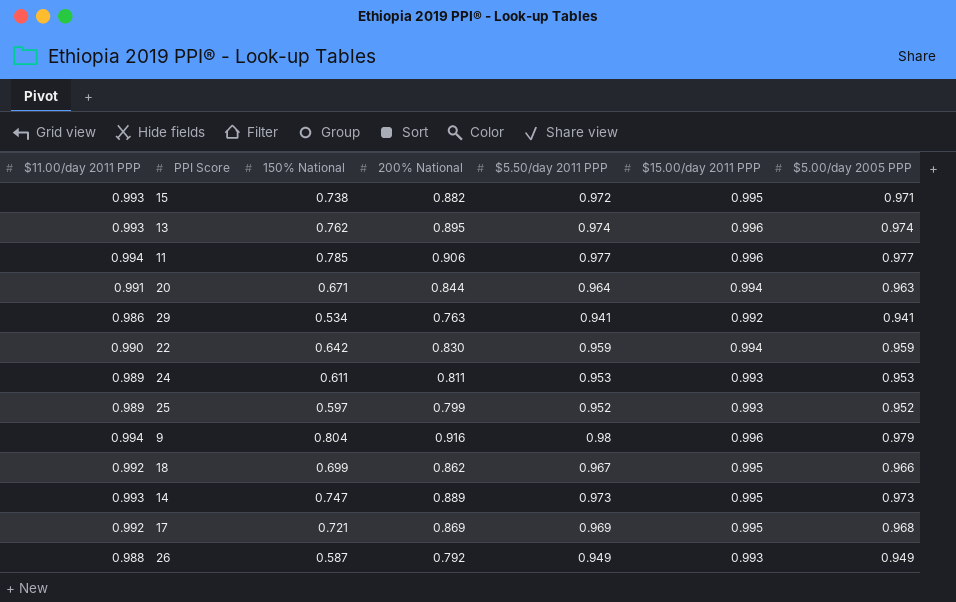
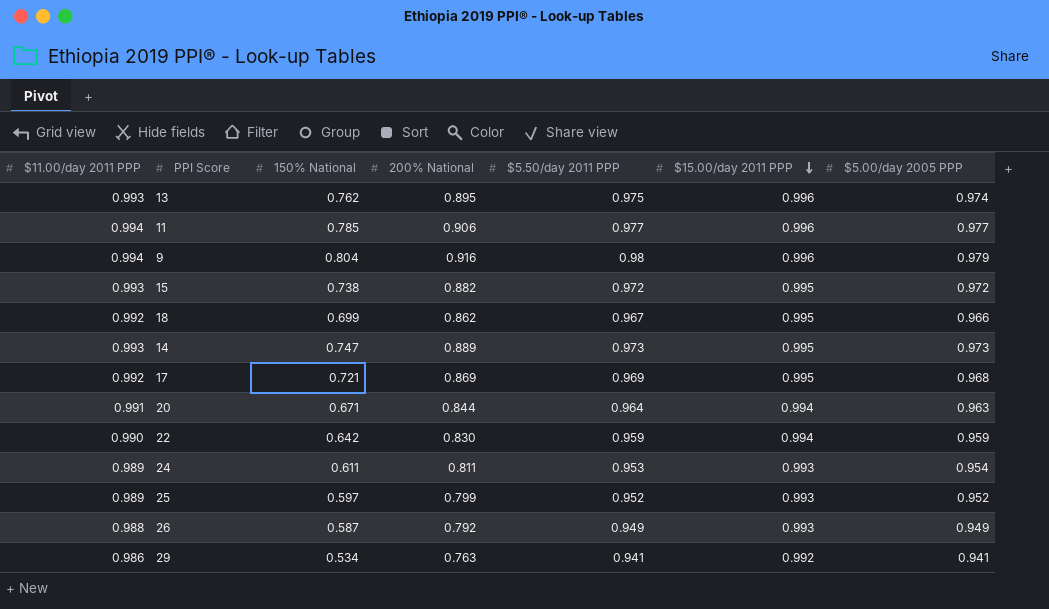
row order: none -> $15.00/day 2011 PPP descending
13 | $5.50/day 2011 PPP: 0.974 -> 0.975
15 | $5.00/day 2005 PPP: 0.971 -> 0.972
24 | $5.00/day 2005 PPP: 0.953 -> 0.954

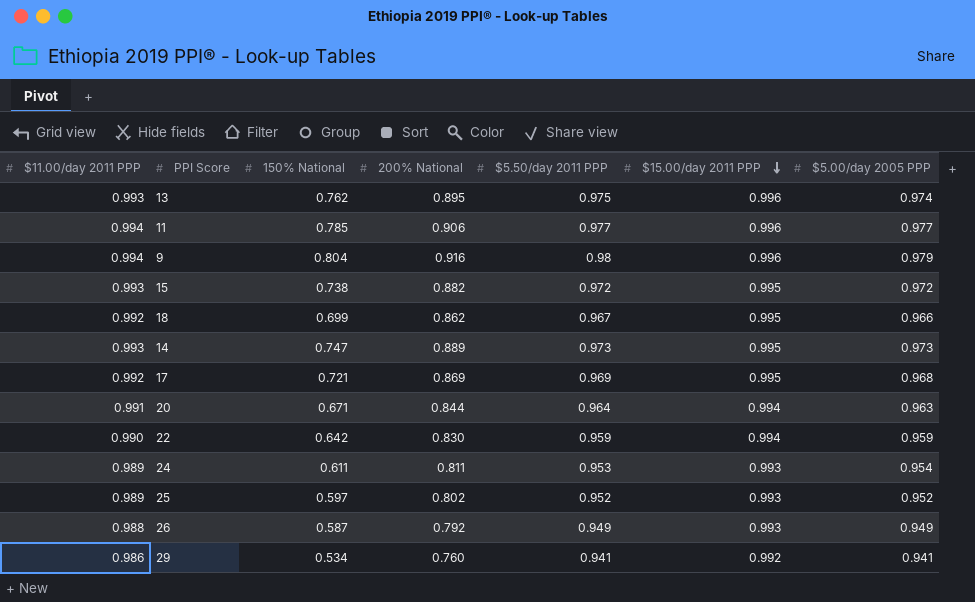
25 | 200% National: 0.799 -> 0.802
29 | 200% National: 0.763 -> 0.760

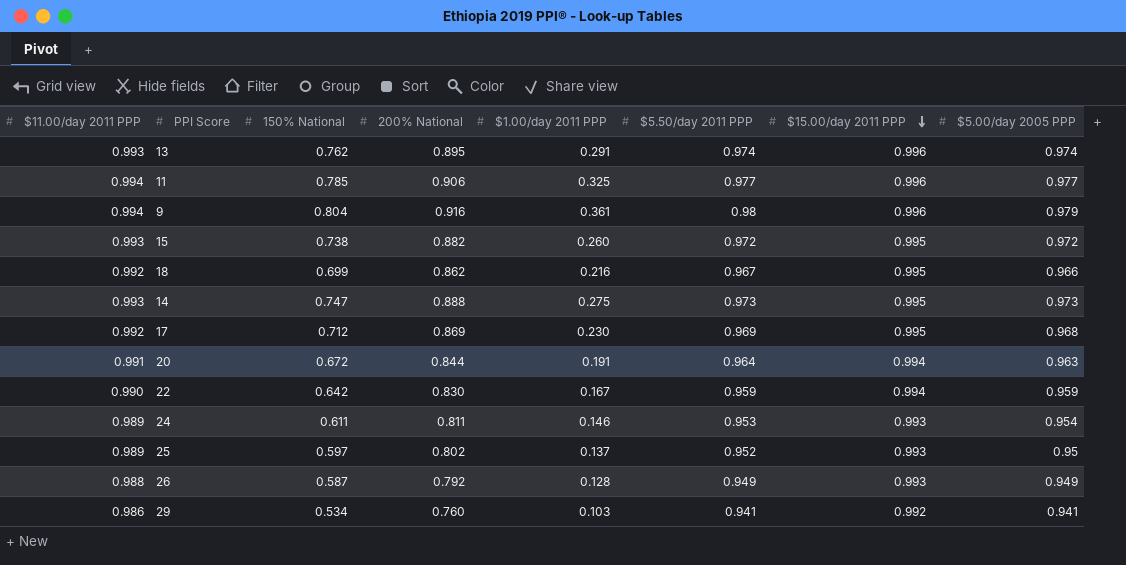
column $1.00/day 2011 PPP | position: none -> 5
13 | $5.50/day 2011 PPP: 0.975 -> 0.974
14 | 200% National: 0.889 -> 0.888
17 | 150% National: 0.721 -> 0.712
20 | 150% National: 0.671 -> 0.672
25 | $5.00/day 2005 PPP: 0.952 -> 0.95

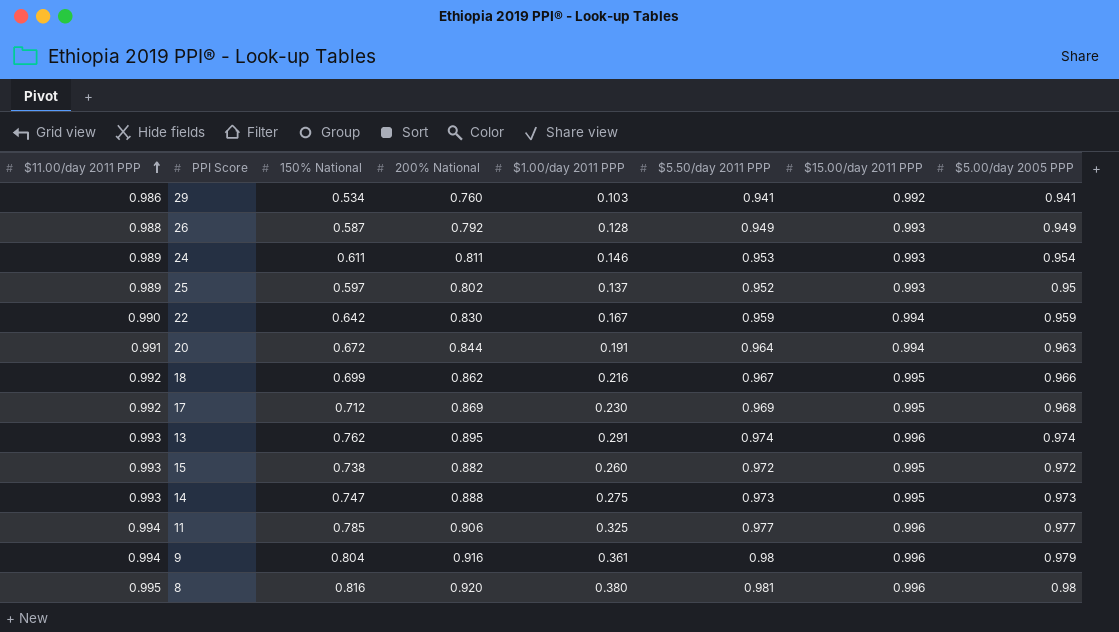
row order: $15.00/day 2011 PPP descending -> $11.00/day 2011 PPP ascending
row 8: none -> 0.995 | 0.816 | 0.920 | 0.380 | 0.981 | 0.996 | 0.98

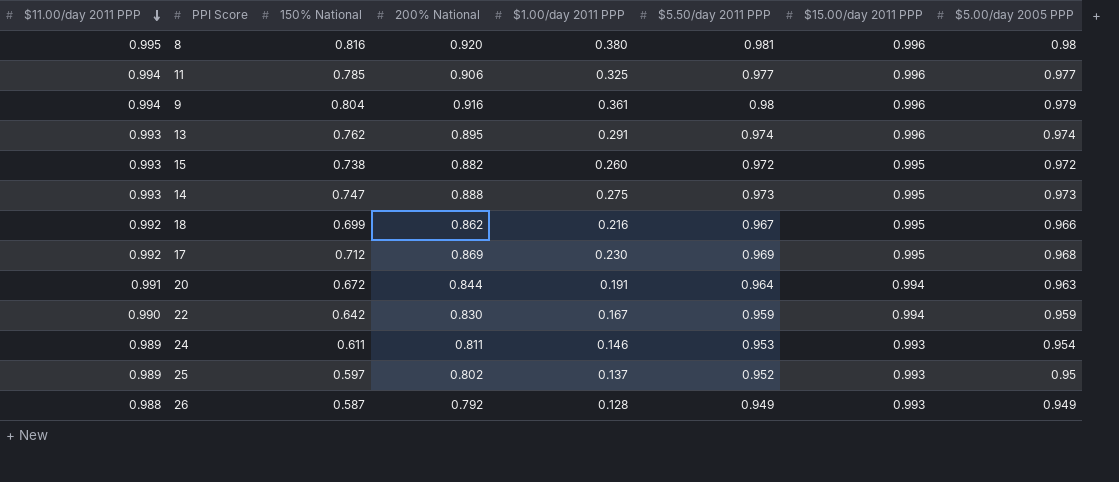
row order: $11.00/day 2011 PPP ascending -> $11.00/day 2011 PPP descending
row 29: 0.986 | 0.534 | 0.760 | 0.103 | 0.941 | 0.992 | 0.941 -> none

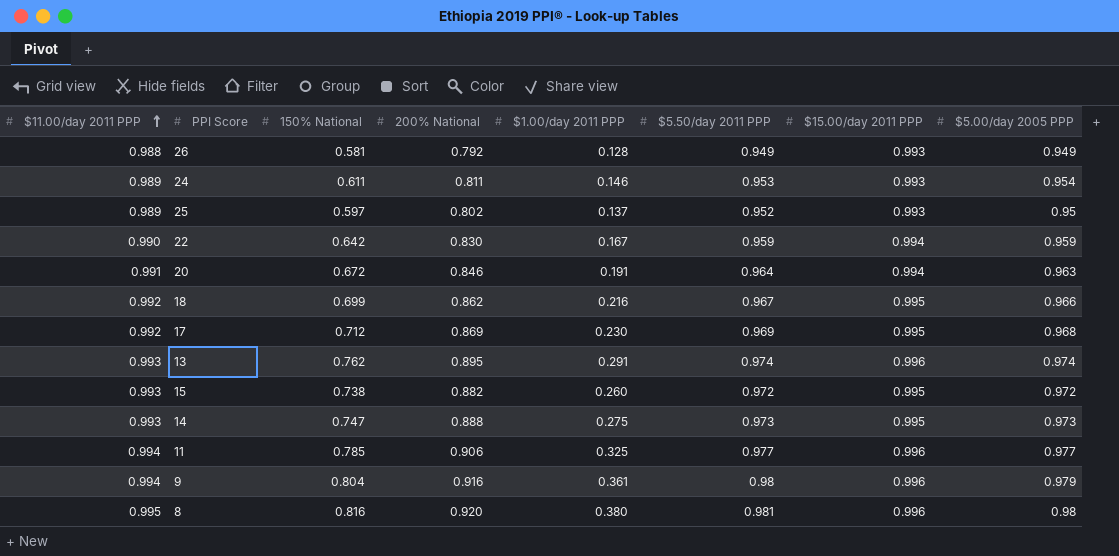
row order: $11.00/day 2011 PPP descending -> $11.00/day 2011 PPP ascending
26 | 150% National: 0.587 -> 0.581
20 | 200% National: 0.844 -> 0.846

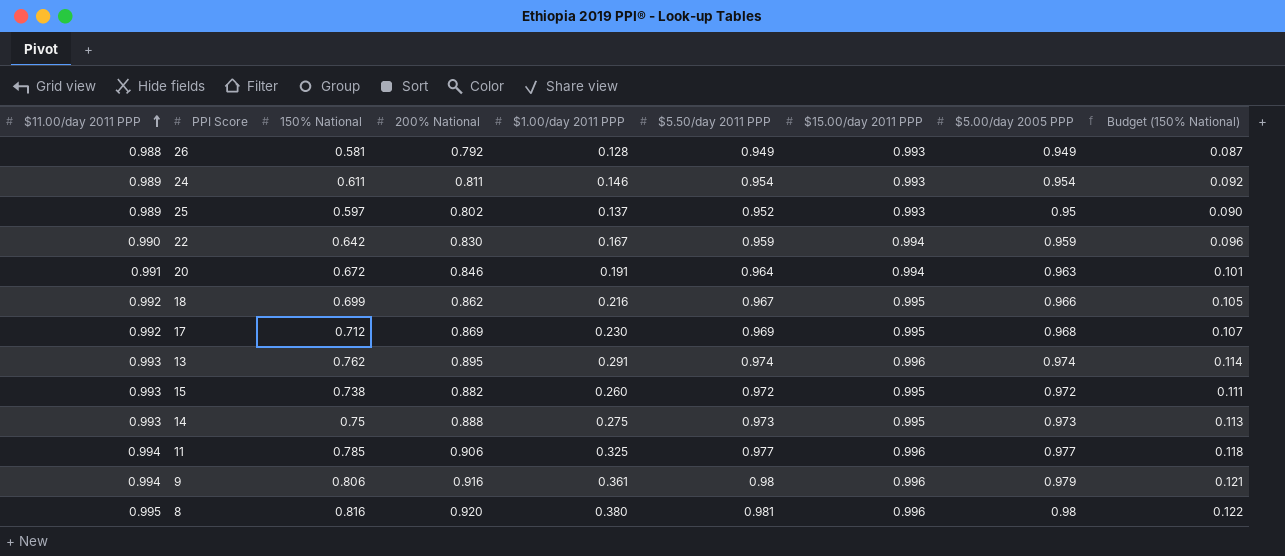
column Budget (150% National) | formula: none -> [150% National] * 0.15
24 | $5.50/day 2011 PPP: 0.953 -> 0.954
14 | 150% National: 0.747 -> 0.75
9 | 150% National: 0.804 -> 0.806

